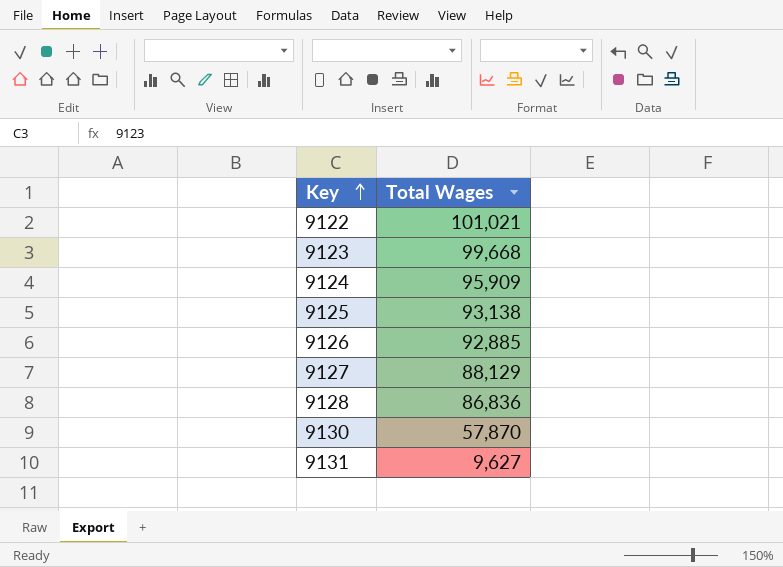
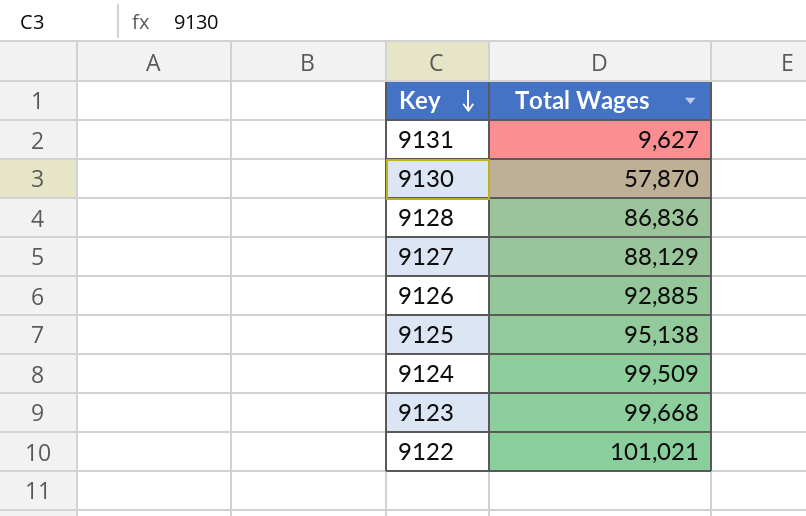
row order: Key ascending -> Key descending
9125 | Total Wages: 93,138 -> 95,138
9124 | Total Wages: 95,909 -> 99,509

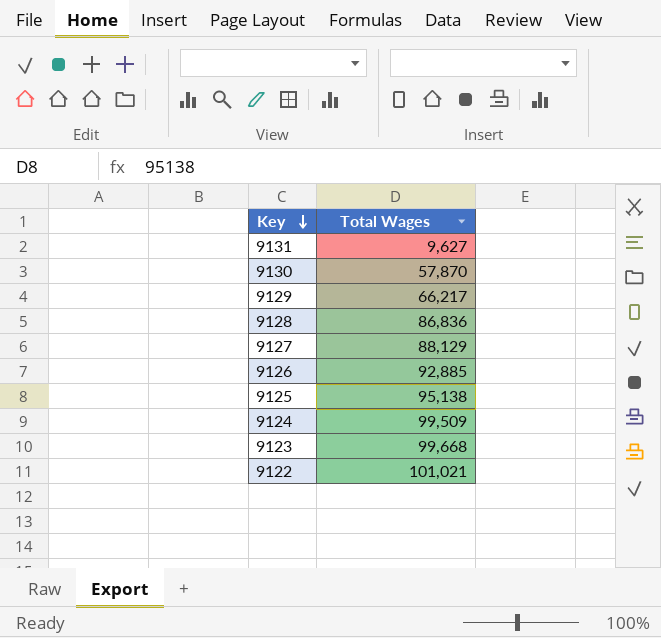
row 9129: none -> 66,217

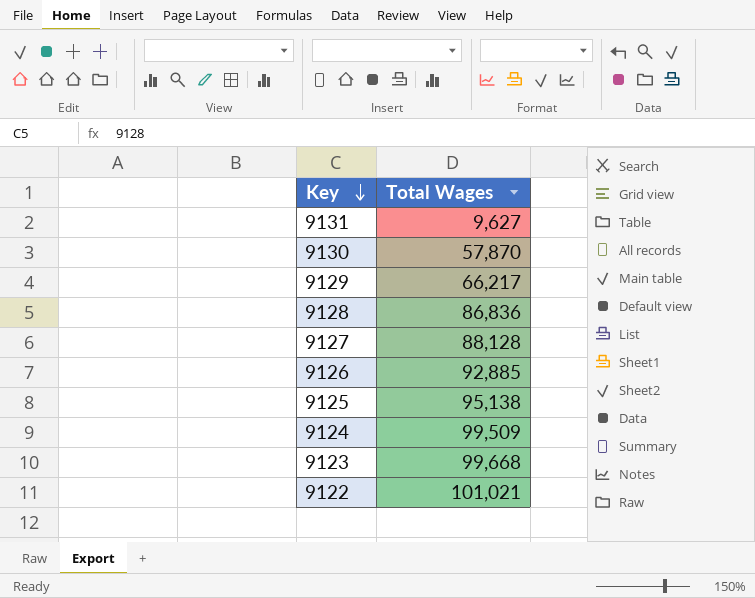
9127 | Total Wages: 88,129 -> 88,128

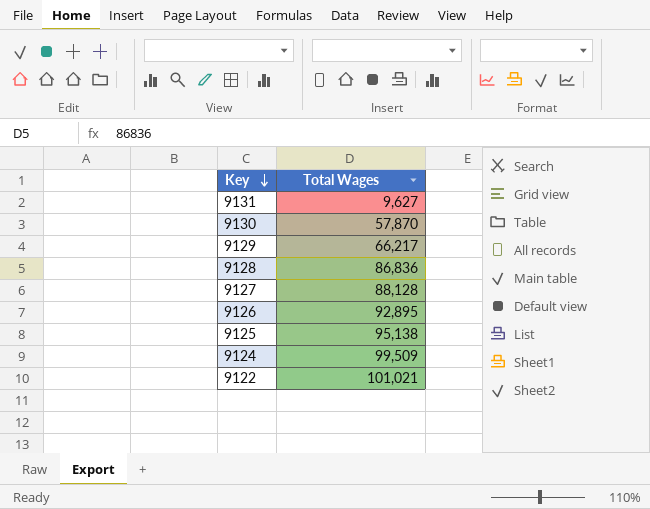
row 9123: 99,668 -> none
9126 | Total Wages: 92,885 -> 92,895

